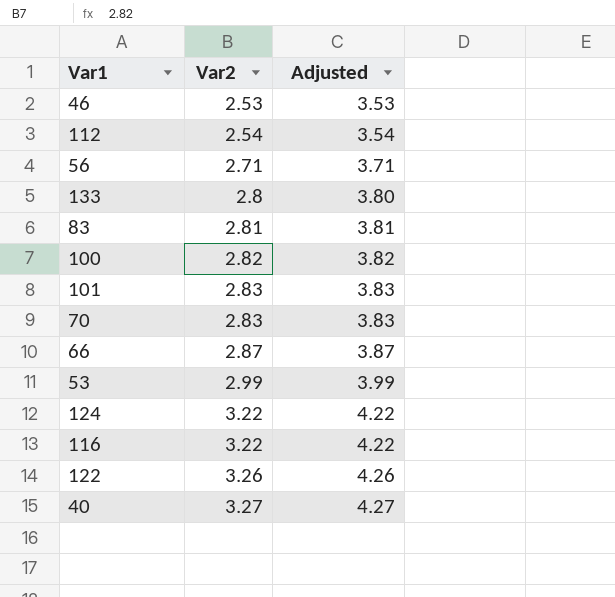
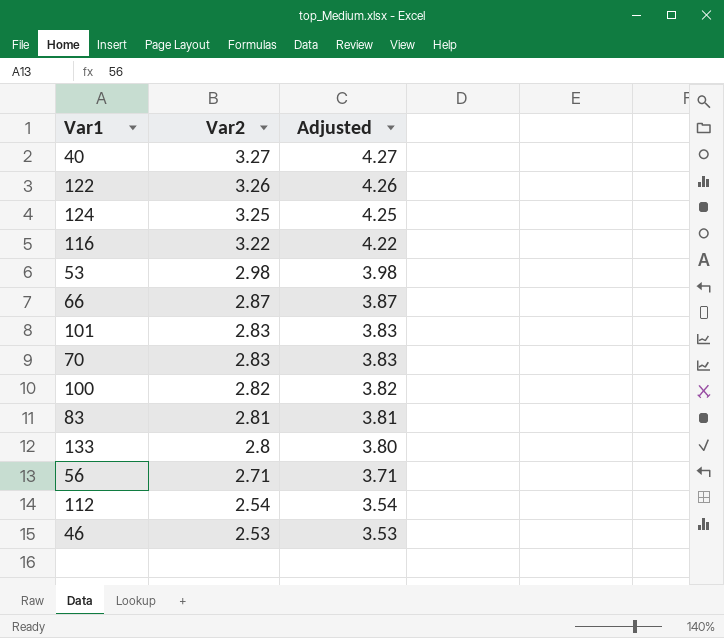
row order: Var2 ascending -> Var2 descending
124 | Var2: 3.22 -> 3.25
124 | Adjusted: 4.22 -> 4.25
53 | Var2: 2.99 -> 2.98
53 | Adjusted: 3.99 -> 3.98

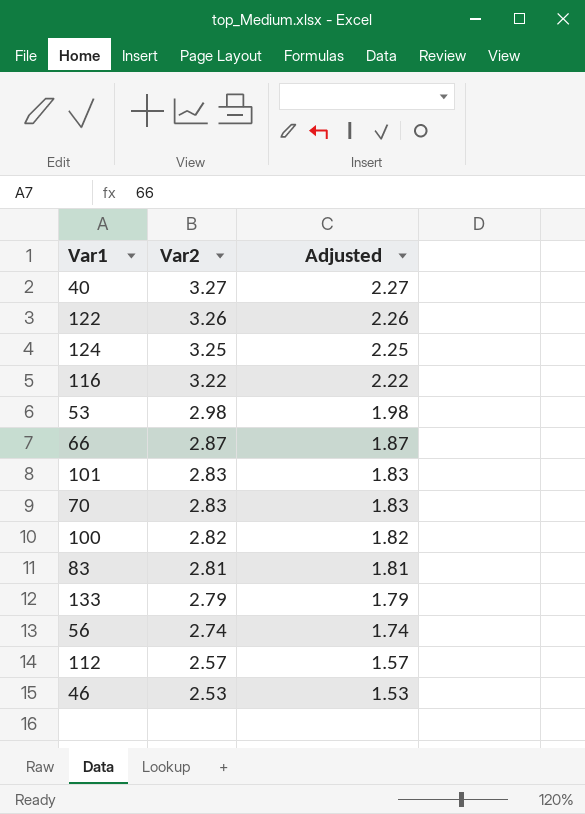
column Adjusted | formula: [Var2] + 1 -> [Var2] - 1
133 | Var2: 2.8 -> 2.79
56 | Var2: 2.71 -> 2.74
112 | Var2: 2.54 -> 2.57

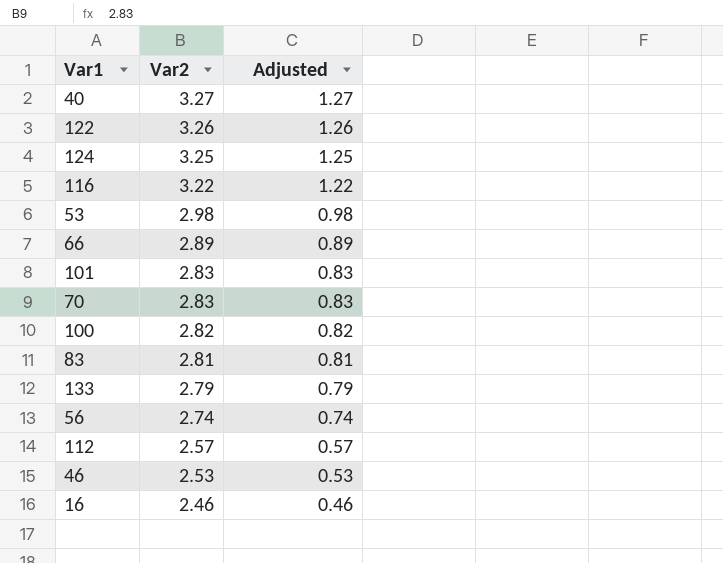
column Adjusted | formula: [Var2] - 1 -> [Var2] - 2
66 | Var2: 2.87 -> 2.89
row 16: none -> 2.46 | 0.46

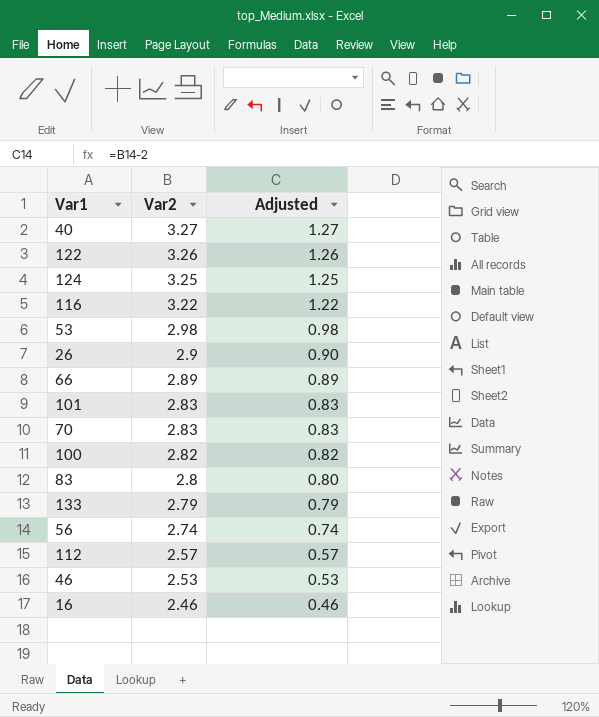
row 26: none -> 2.9 | 0.90
83 | Var2: 2.81 -> 2.8
83 | Adjusted: 0.81 -> 0.80

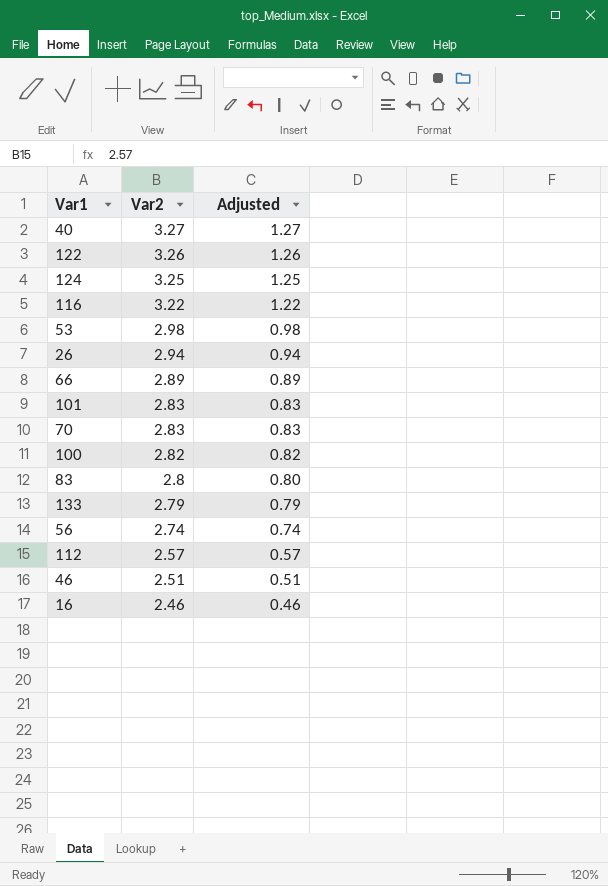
26 | Var2: 2.9 -> 2.94
26 | Adjusted: 0.90 -> 0.94
46 | Var2: 2.53 -> 2.51
46 | Adjusted: 0.53 -> 0.51

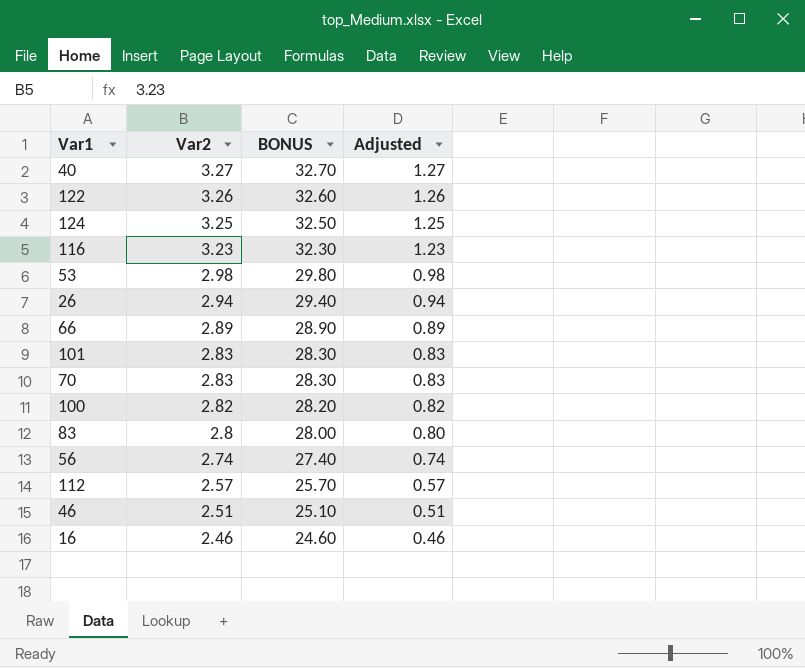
column BONUS | formula: none -> [Var2] * 10
row 133: 2.79 | 0.79 -> none
116 | Var2: 3.22 -> 3.23
116 | Adjusted: 1.22 -> 1.23

